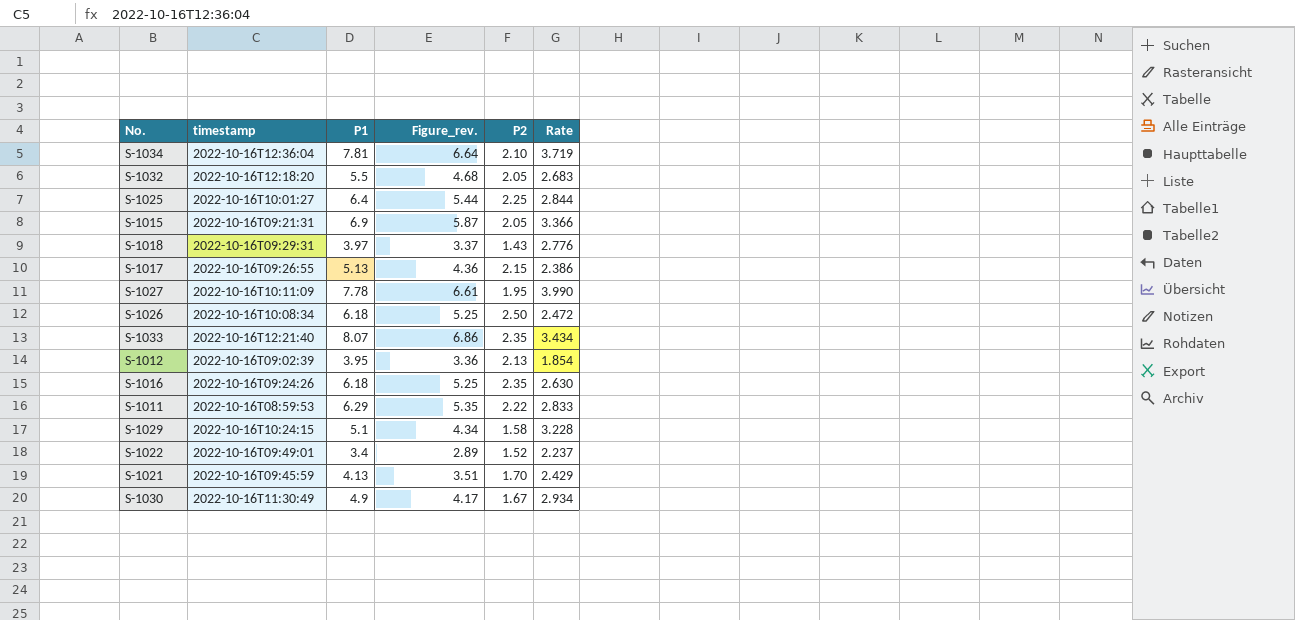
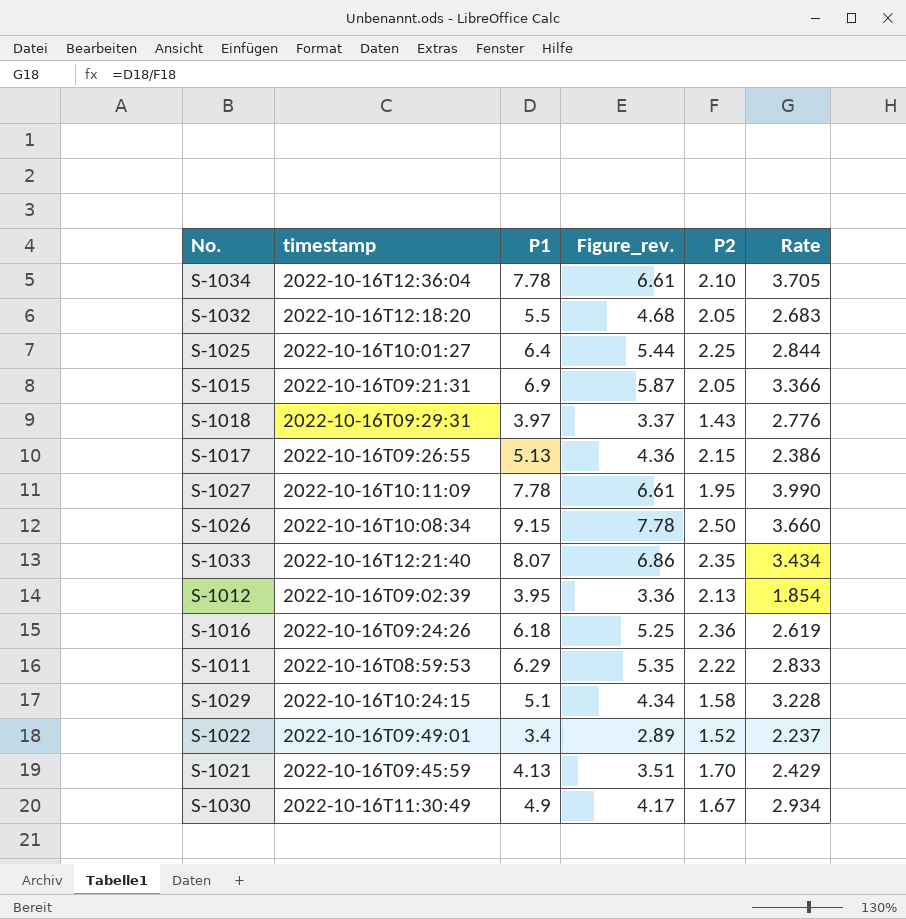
S-1034 | P1: 7.81 -> 7.78
S-1034 | Figure_rev.: 6.64 -> 6.61
S-1034 | Rate: 3.719 -> 3.705
S-1026 | P1: 6.18 -> 9.15
S-1026 | Figure_rev.: 5.25 -> 7.78
S-1026 | Rate: 2.472 -> 3.660
S-1016 | P2: 2.35 -> 2.36
S-1016 | Rate: 2.630 -> 2.619

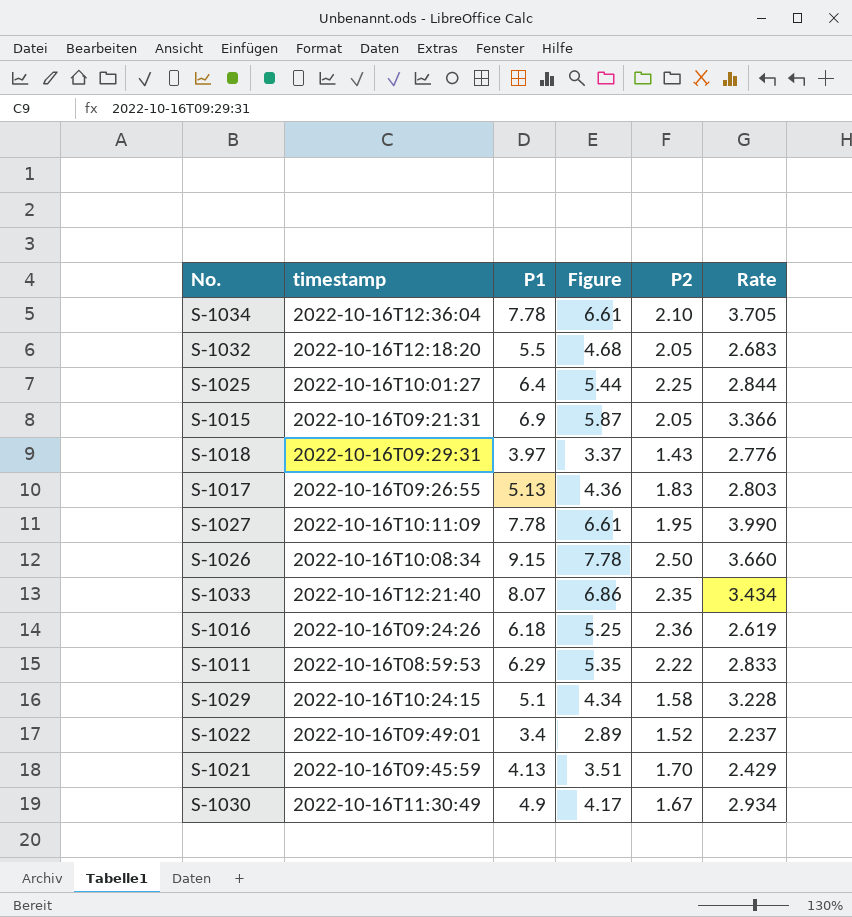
column name: Figure_rev. -> Figure
row S-1012: 2022-10-16T09:02:39 | 3.95 | 3.36 | 2.13 | 1.854 -> none
S-1017 | P2: 2.15 -> 1.83
S-1017 | Rate: 2.386 -> 2.803

